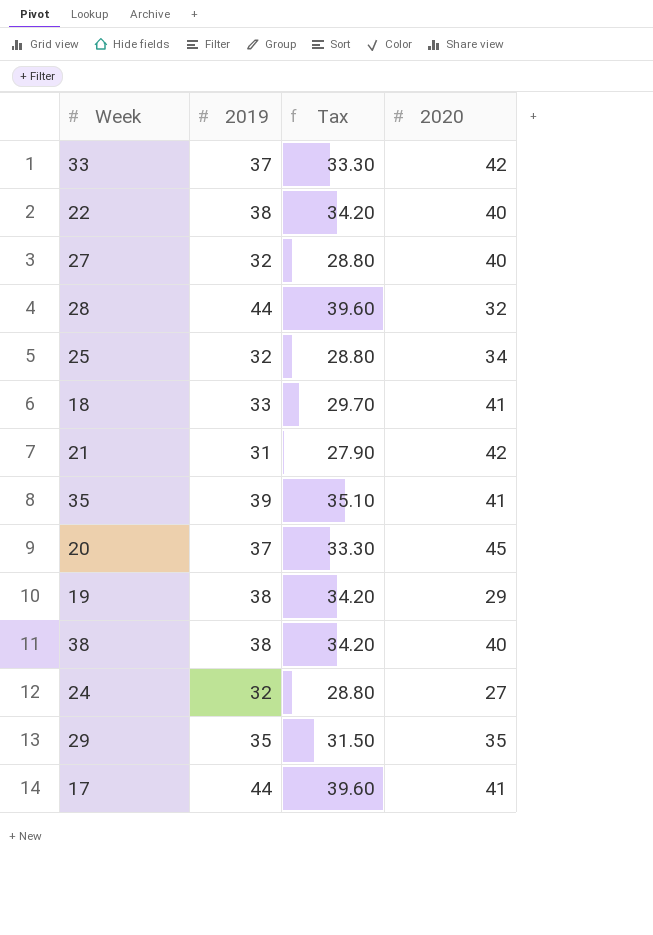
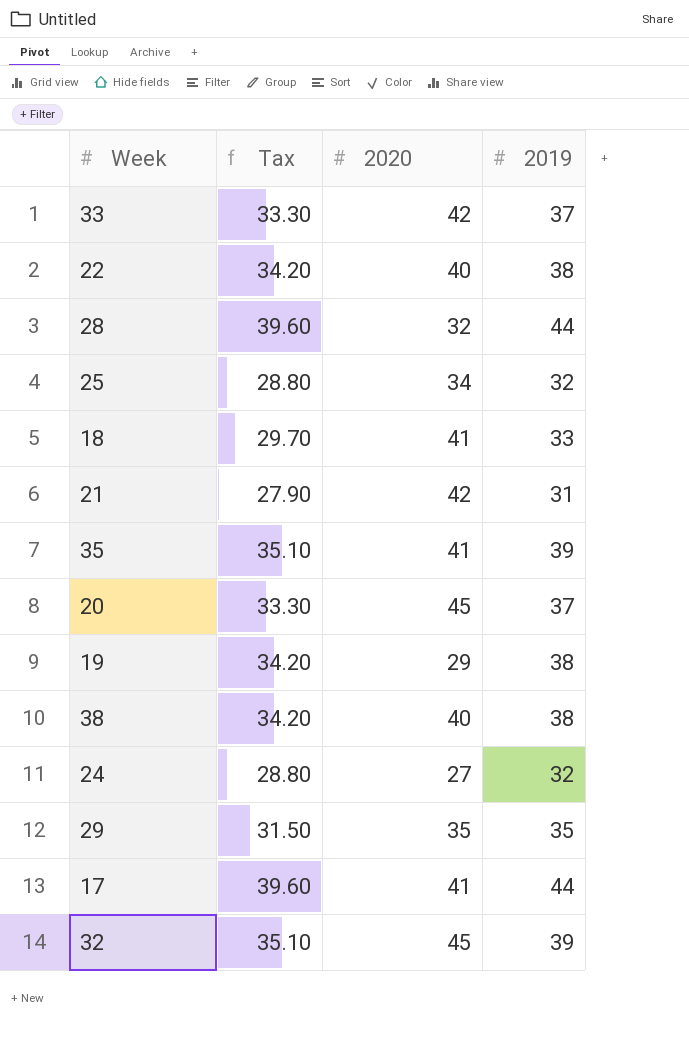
column 2019 | position: 2 -> 4
row 27: 32 | 28.80 | 40 -> none
row 32: none -> 35.10 | 45 | 39

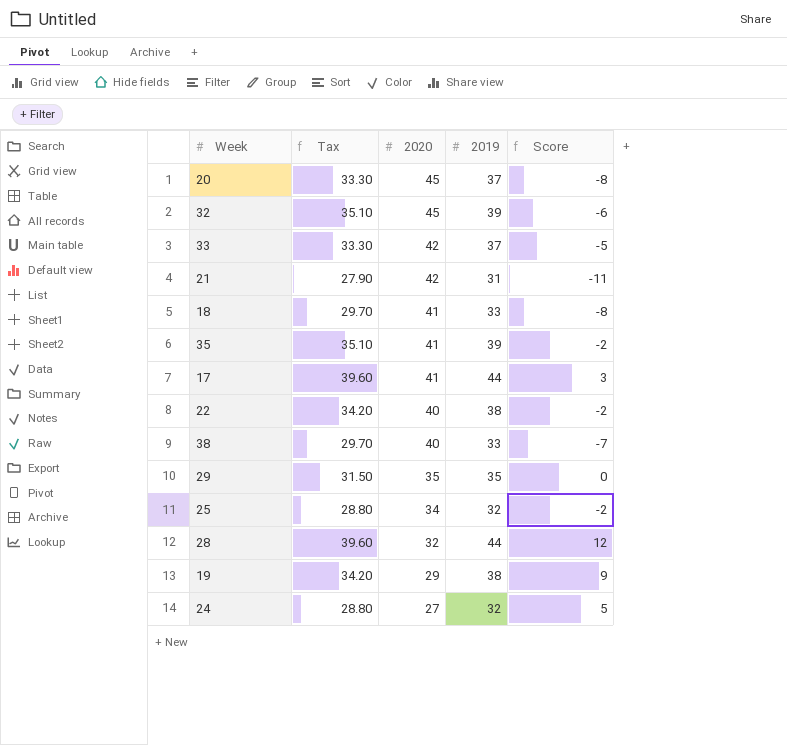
row order: none -> 2020 descending
column Score | formula: none -> [2019] - [2020]
38 | Tax: 34.20 -> 29.70
38 | 2019: 38 -> 33

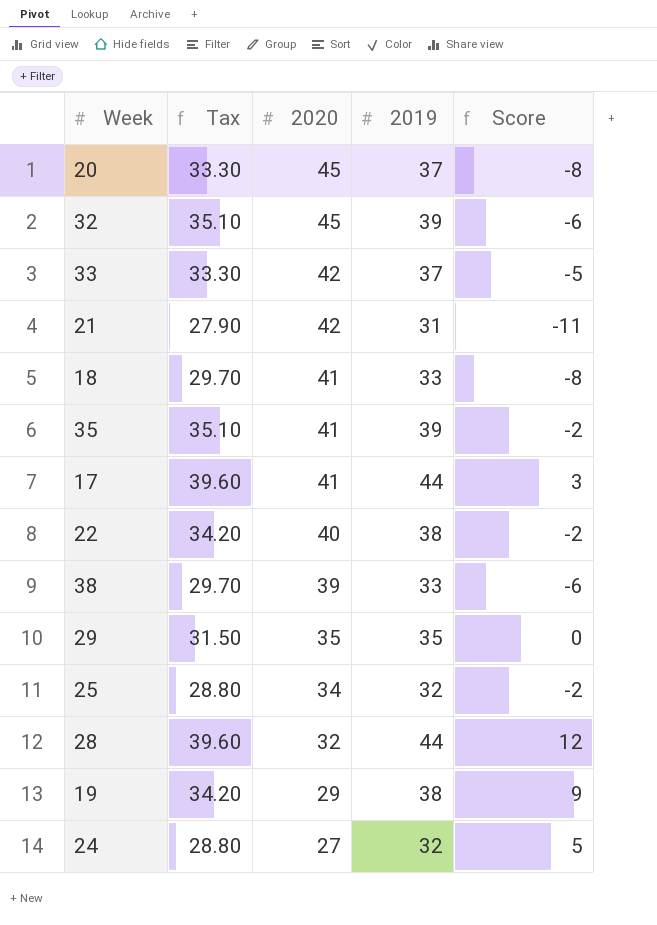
38 | 2020: 40 -> 39
38 | Score: -7 -> -6

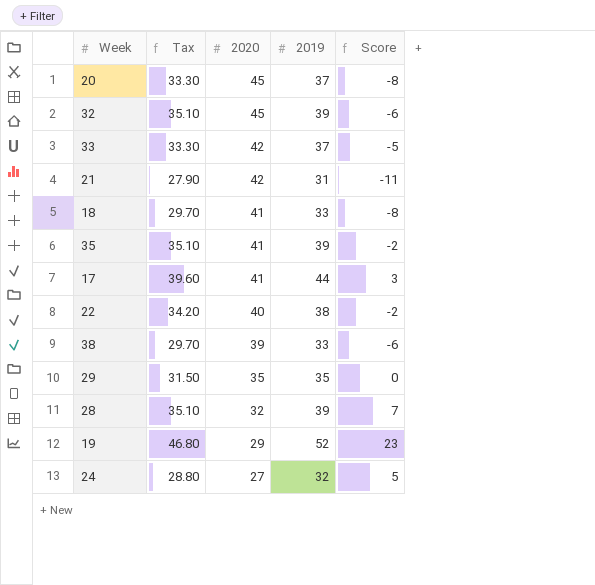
row 25: 28.80 | 34 | 32 | -2 -> none
28 | Tax: 39.60 -> 35.10
28 | 2019: 44 -> 39
28 | Score: 12 -> 7
19 | Tax: 34.20 -> 46.80
19 | 2019: 38 -> 52
19 | Score: 9 -> 23

